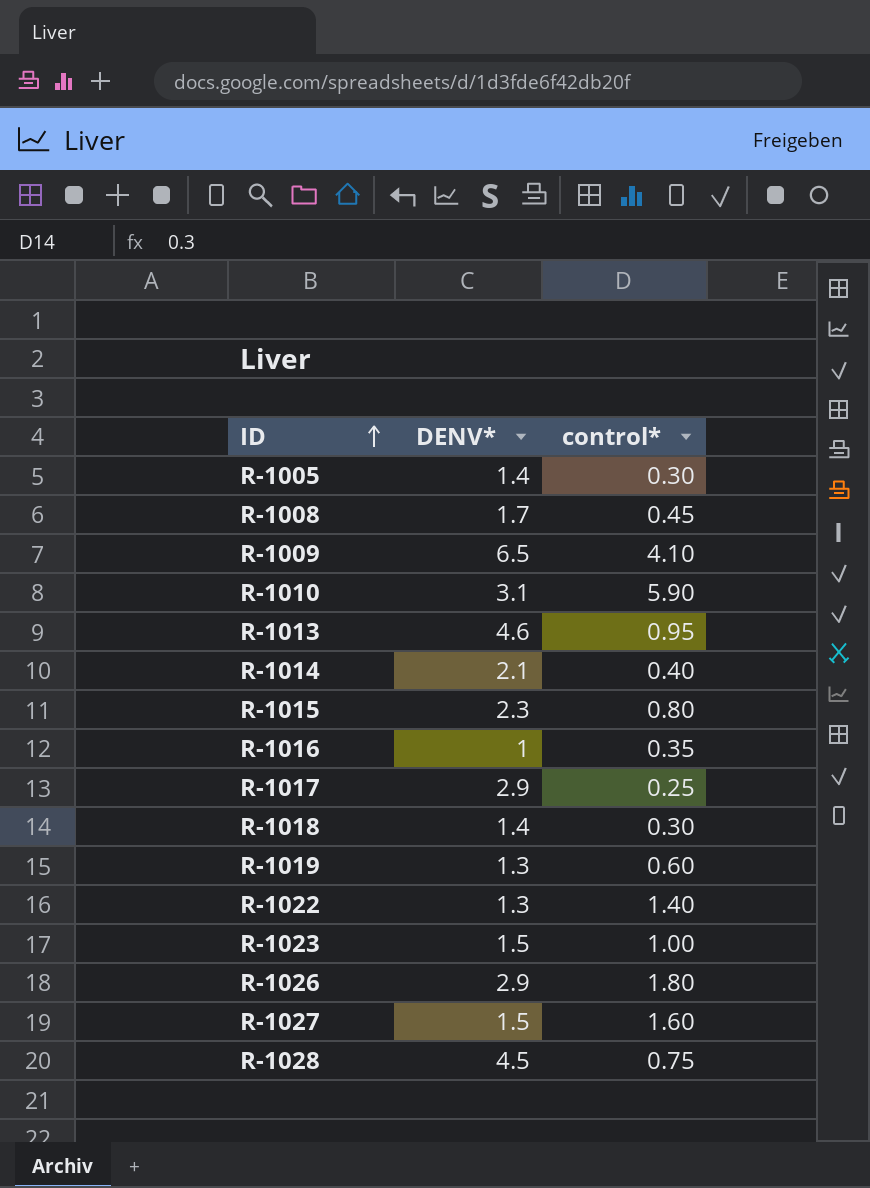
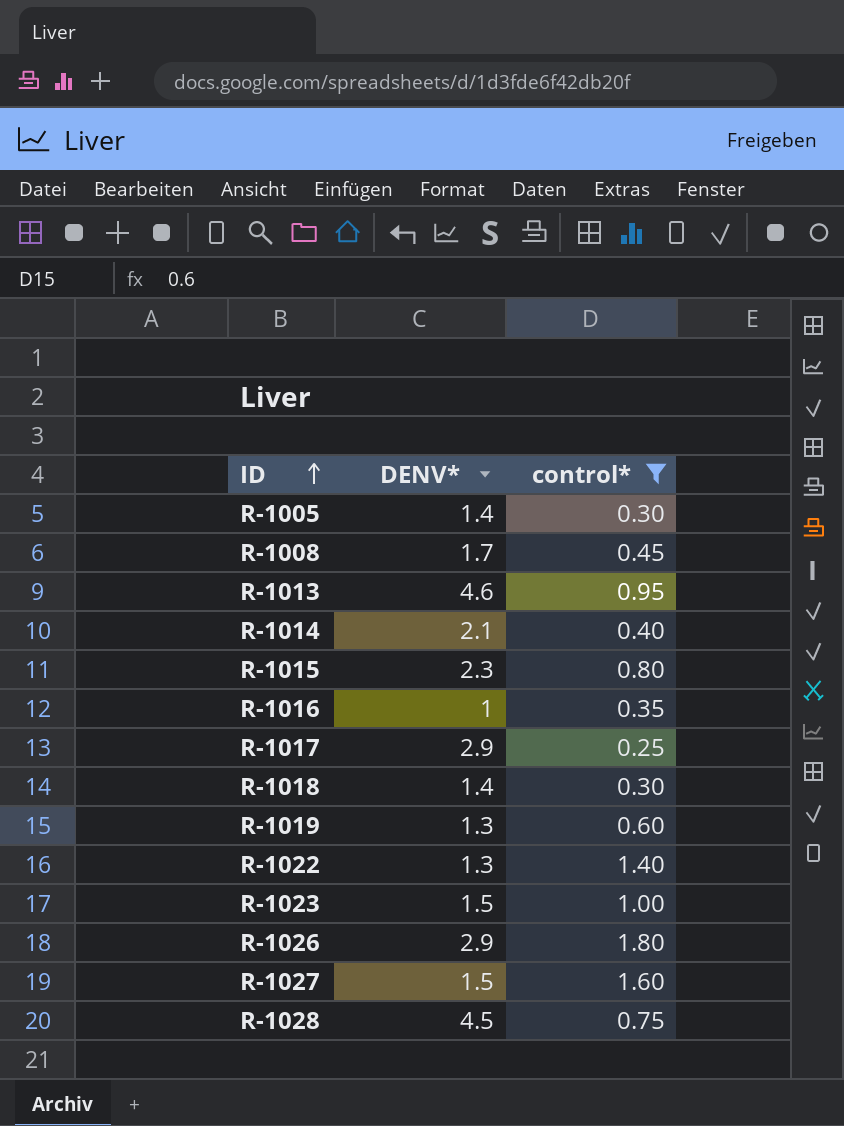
filter: none -> control* <= 1.80

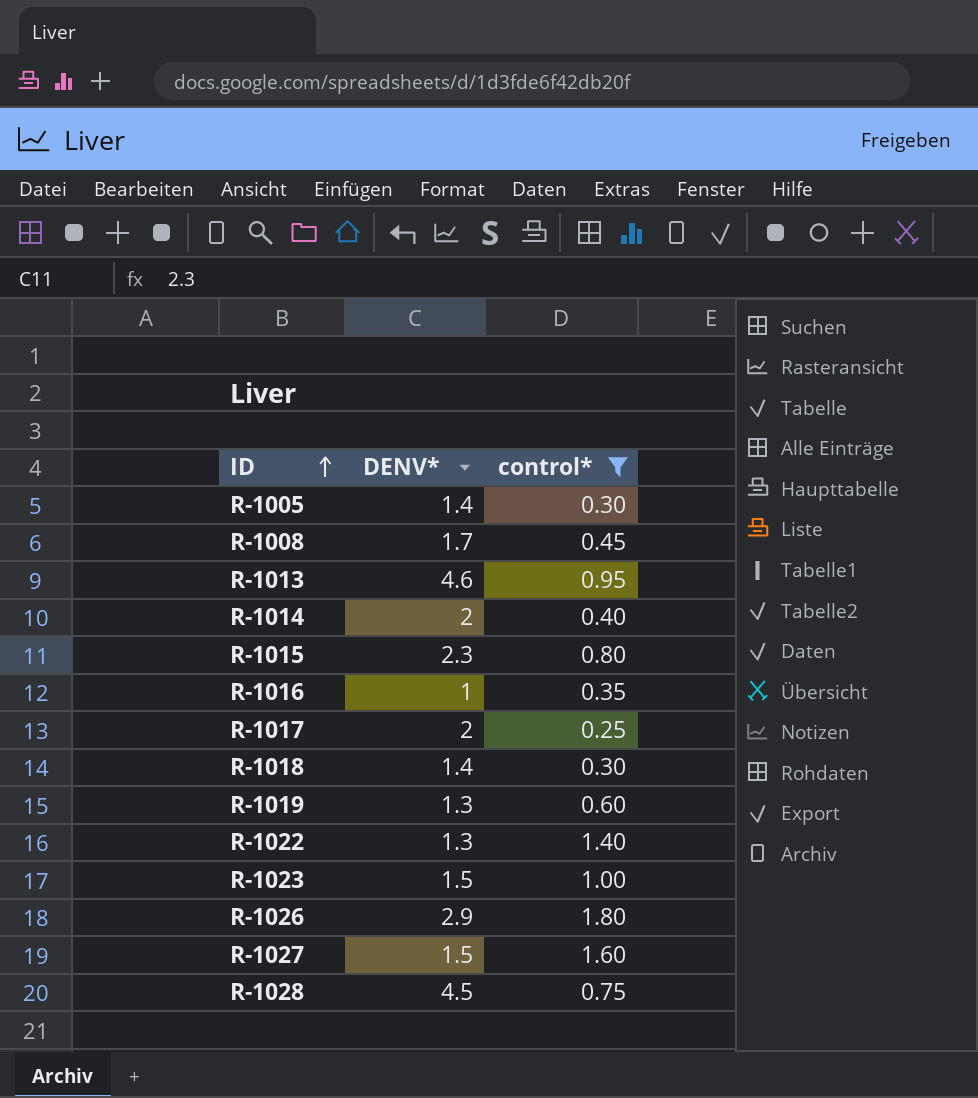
R-1014 | DENV*: 2.1 -> 2
R-1017 | DENV*: 2.9 -> 2

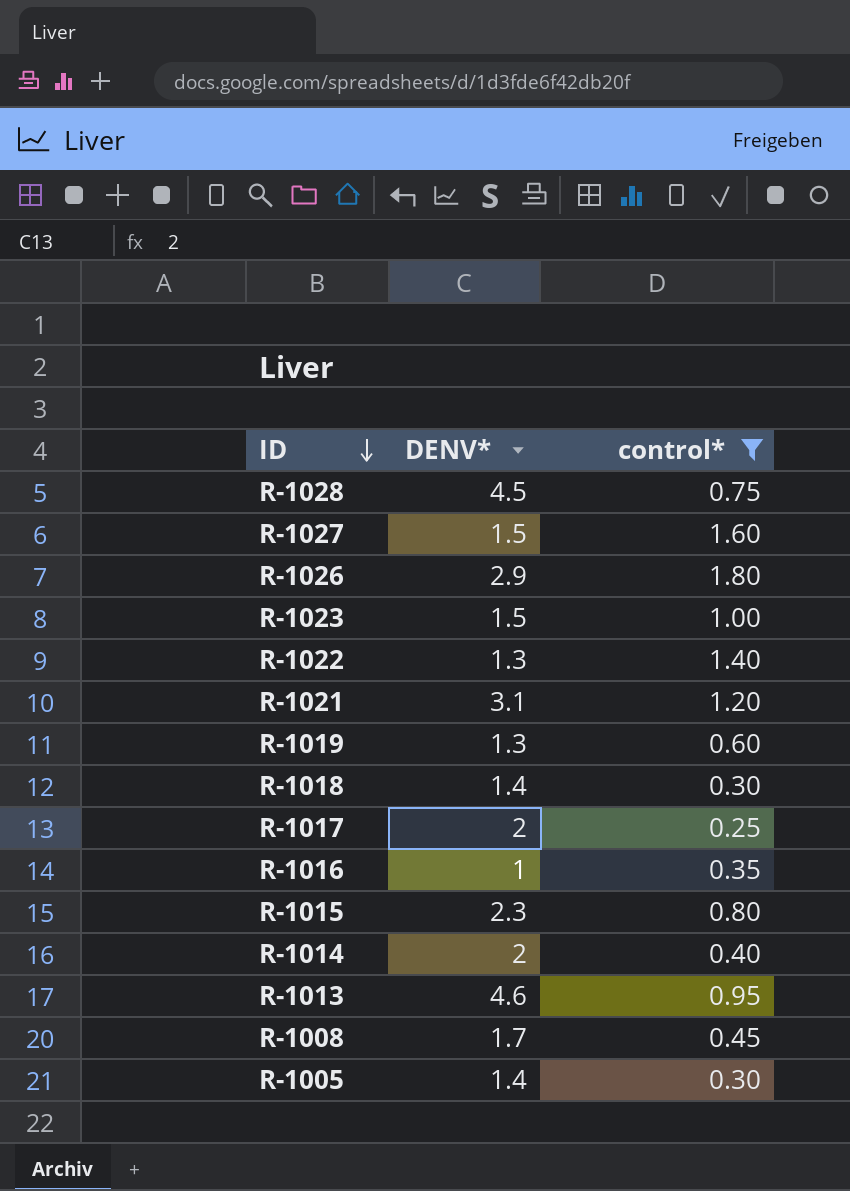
row order: ID ascending -> ID descending
row R-1021: none -> 3.1 | 1.20

